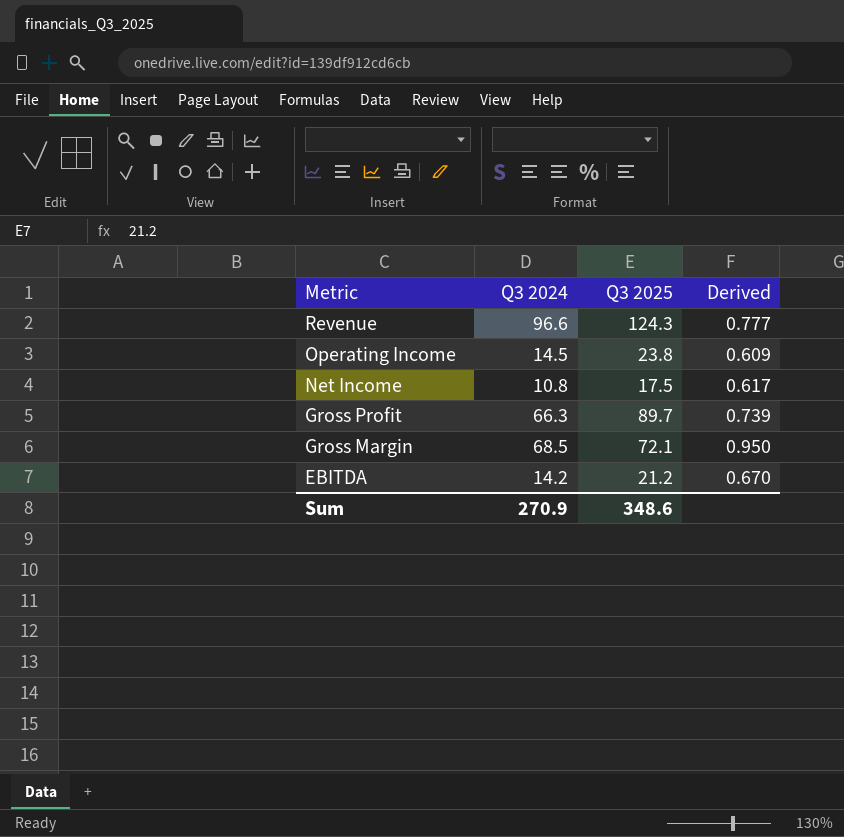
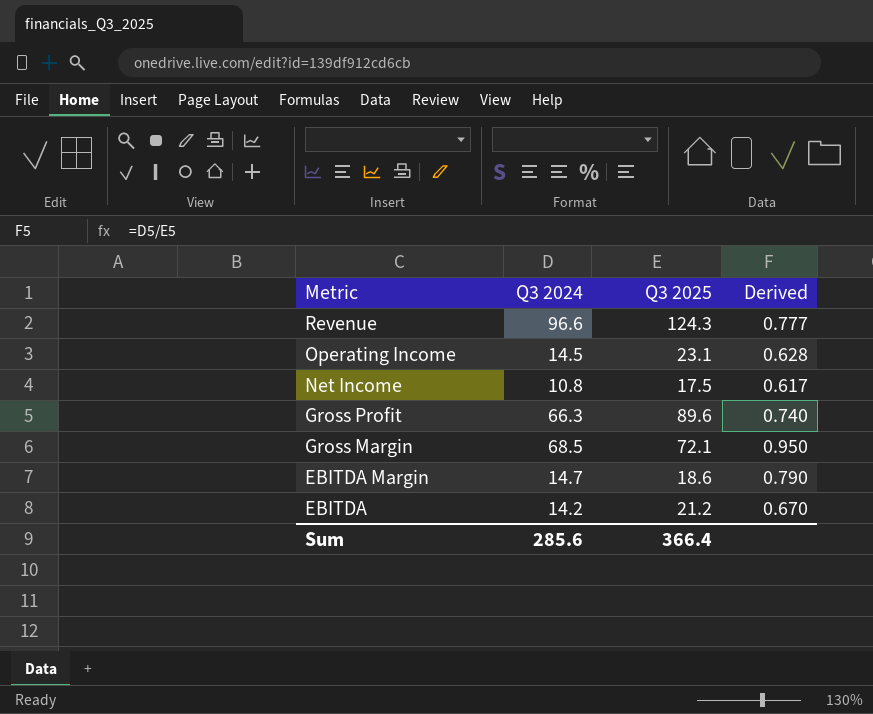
Operating Income | Q3 2025: 23.8 -> 23.1
Operating Income | Derived: 0.609 -> 0.628
Gross Profit | Q3 2025: 89.7 -> 89.6
Gross Profit | Derived: 0.739 -> 0.740
row EBITDA Margin: none -> 14.7 | 18.6 | 0.790
Sum | Q3 2024: 270.9 -> 285.6
Sum | Q3 2025: 348.6 -> 366.4

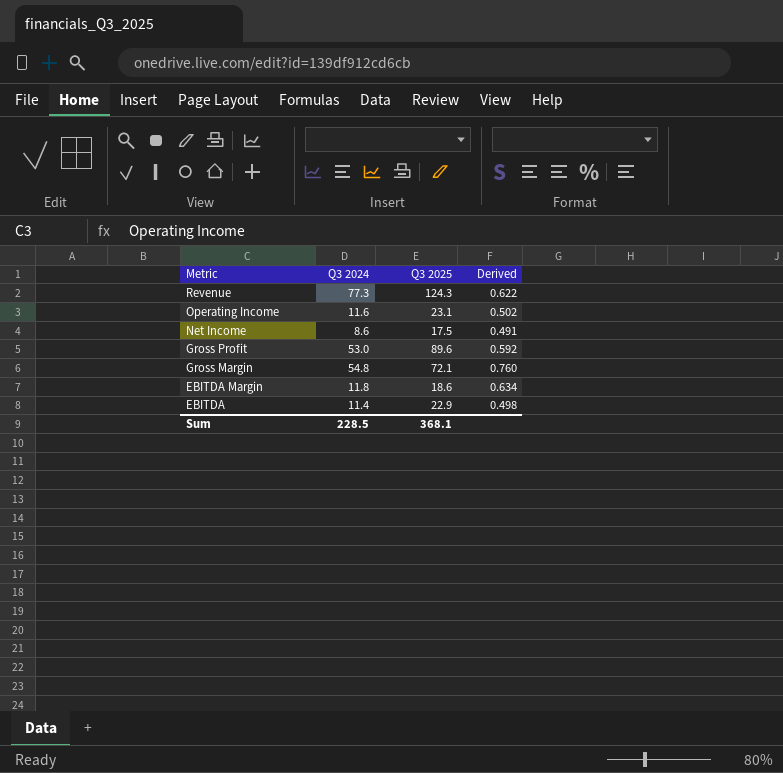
Revenue | Q3 2024: 96.6 -> 77.3
Revenue | Derived: 0.777 -> 0.622
Operating Income | Q3 2024: 14.5 -> 11.6
Operating Income | Derived: 0.628 -> 0.502
Net Income | Q3 2024: 10.8 -> 8.6
Net Income | Derived: 0.617 -> 0.491
Gross Profit | Q3 2024: 66.3 -> 53.0
Gross Profit | Derived: 0.740 -> 0.592
Gross Margin | Q3 2024: 68.5 -> 54.8
Gross Margin | Derived: 0.950 -> 0.760
EBITDA Margin | Q3 2024: 14.7 -> 11.8
EBITDA Margin | Derived: 0.790 -> 0.634
EBITDA | Q3 2024: 14.2 -> 11.4
EBITDA | Q3 2025: 21.2 -> 22.9
EBITDA | Derived: 0.670 -> 0.498
Sum | Q3 2024: 285.6 -> 228.5
Sum | Q3 2025: 366.4 -> 368.1

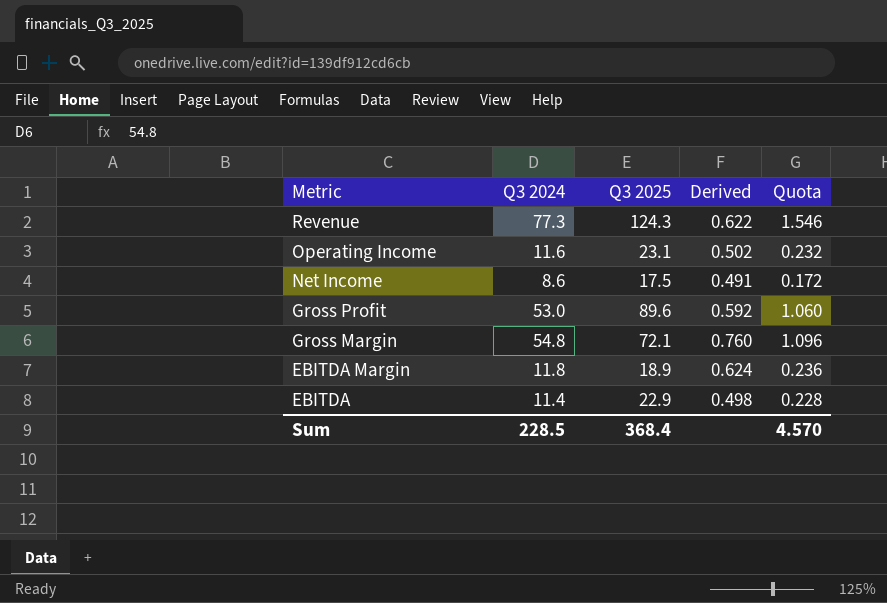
column Quota | formula: none -> [Q3 2024] * 0.02
EBITDA Margin | Q3 2025: 18.6 -> 18.9
EBITDA Margin | Derived: 0.634 -> 0.624
Sum | Q3 2025: 368.1 -> 368.4

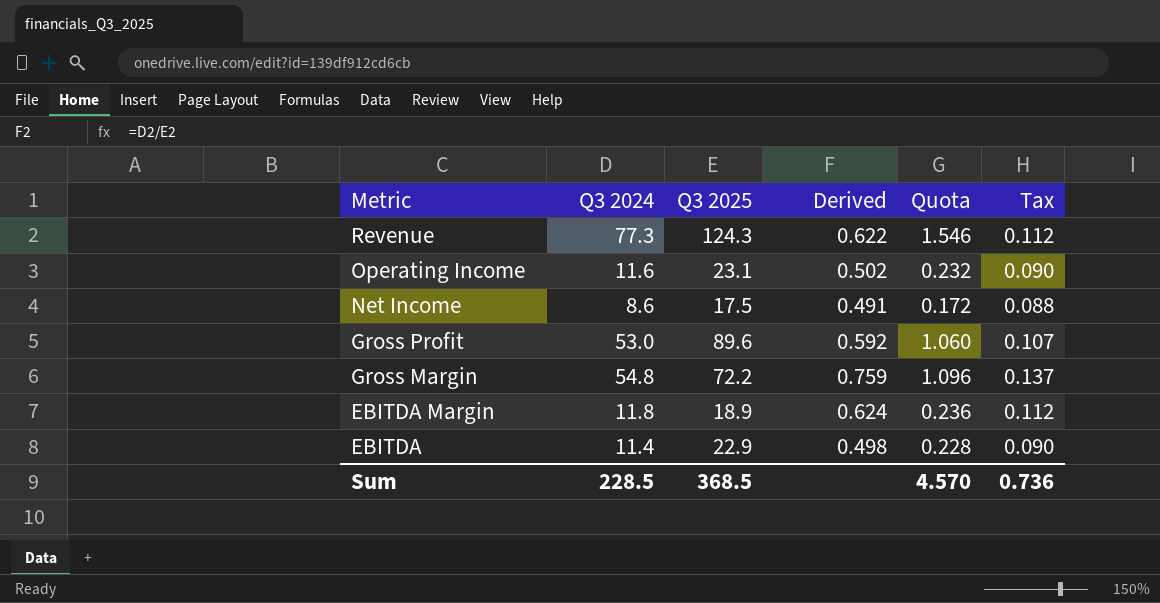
column Tax | formula: none -> [Derived] * 0.18
Gross Margin | Q3 2025: 72.1 -> 72.2
Gross Margin | Derived: 0.760 -> 0.759
Sum | Q3 2025: 368.4 -> 368.5

